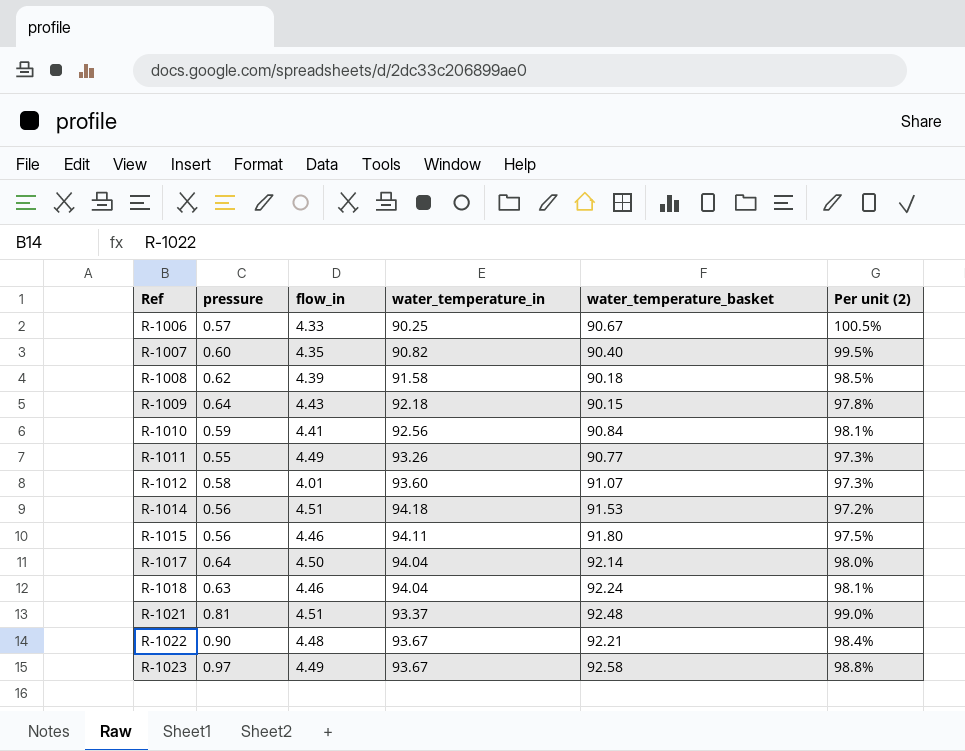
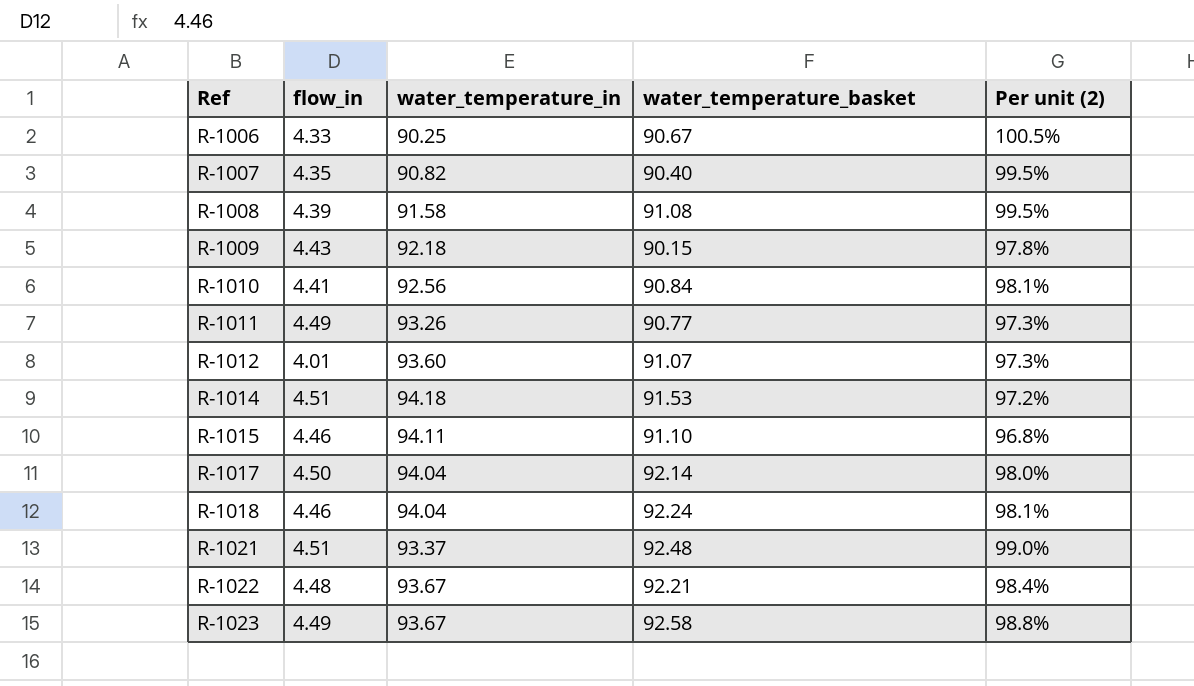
column pressure | position: 2 -> none
R-1008 | water_temperature_basket: 90.18 -> 91.08
R-1008 | Per unit (2): 98.5% -> 99.5%
R-1015 | water_temperature_basket: 91.80 -> 91.10
R-1015 | Per unit (2): 97.5% -> 96.8%

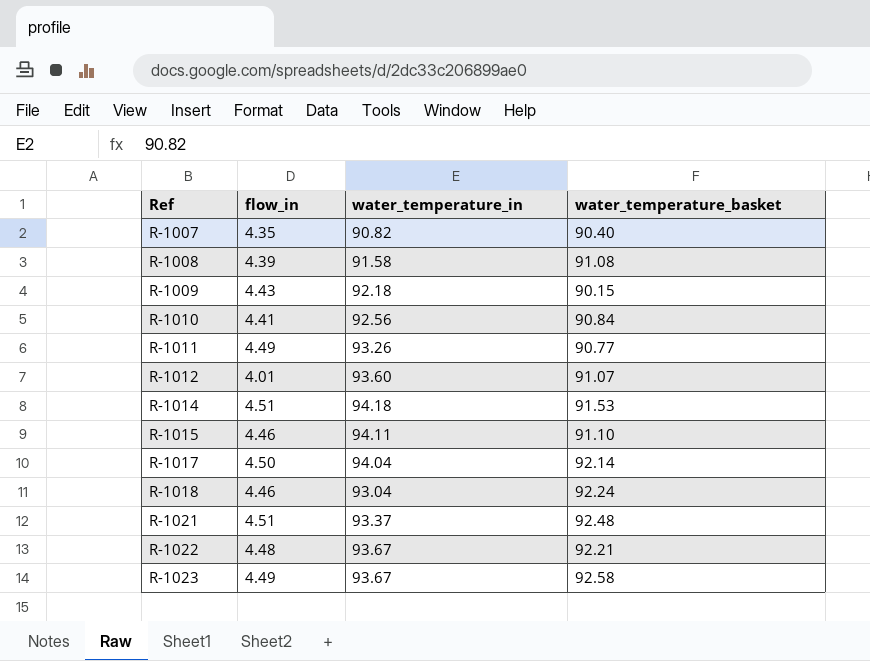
column Per unit (2) | formula: [water_temperature_basket] / [water_temperature_in] -> none
row R-1006: 4.33 | 90.25 | 90.67 | 100.5% -> none
R-1018 | water_temperature_in: 94.04 -> 93.04

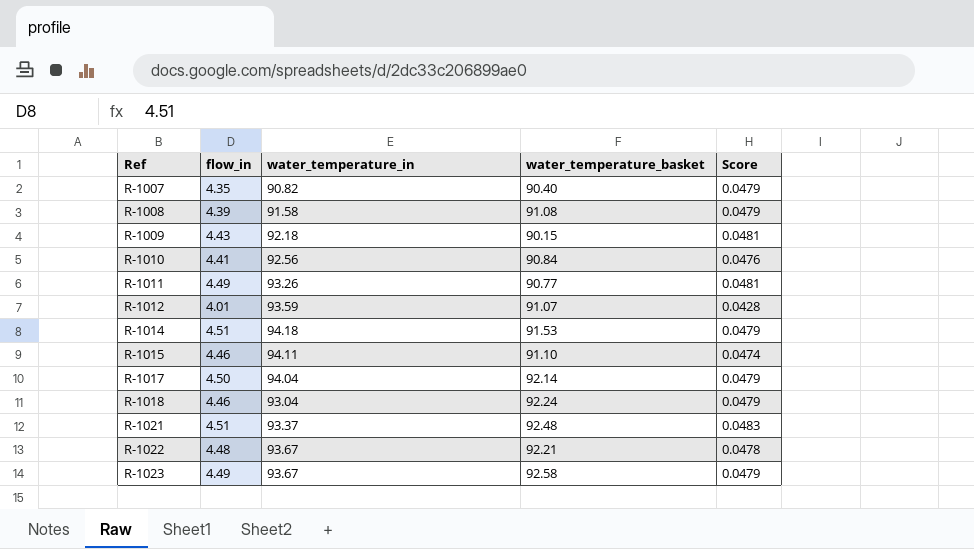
column Score | formula: none -> [flow_in] / [water_temperature_in]
R-1012 | water_temperature_in: 93.60 -> 93.59

